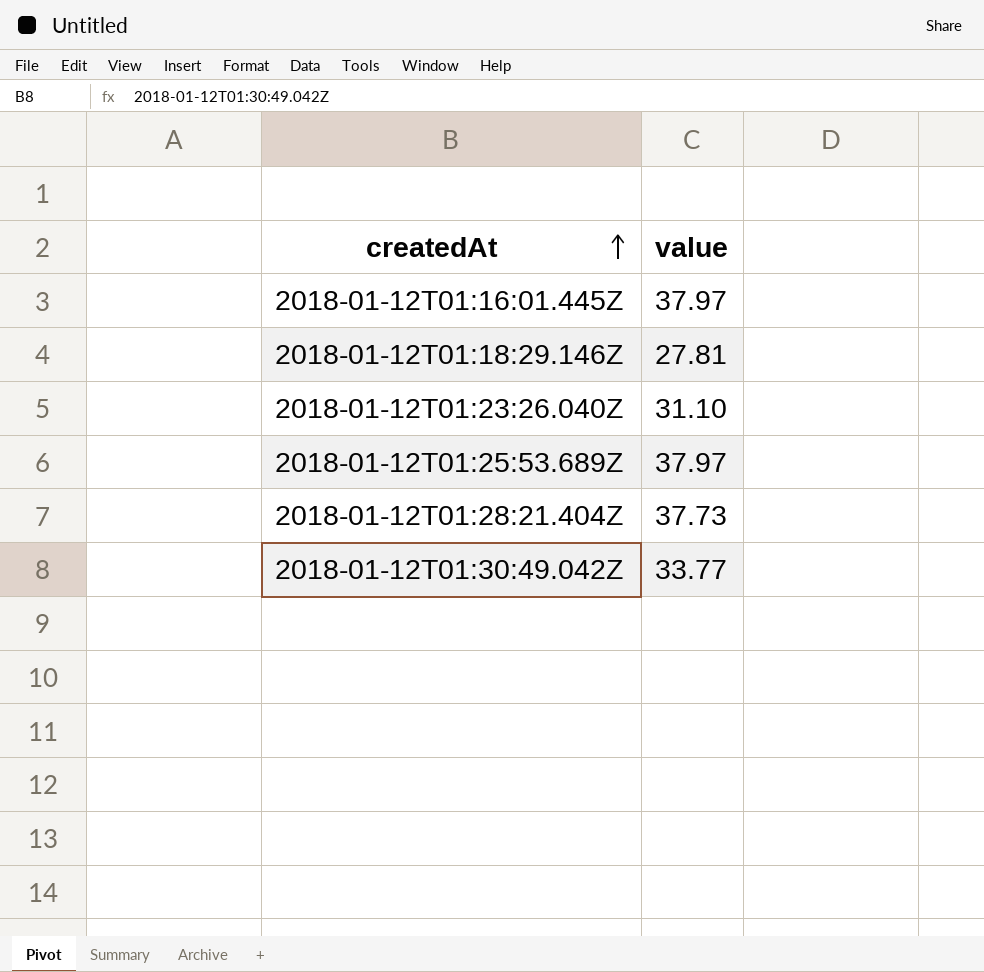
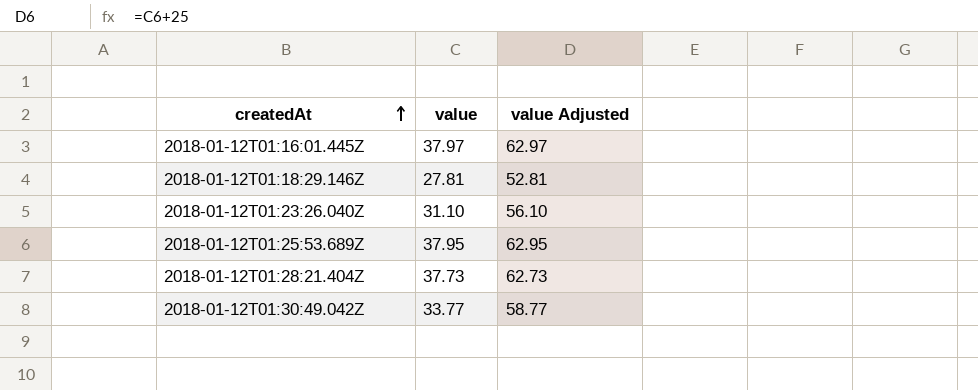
column value Adjusted | formula: none -> [value] + 25
2018-01-12T01:25:53.689Z | value: 37.97 -> 37.95

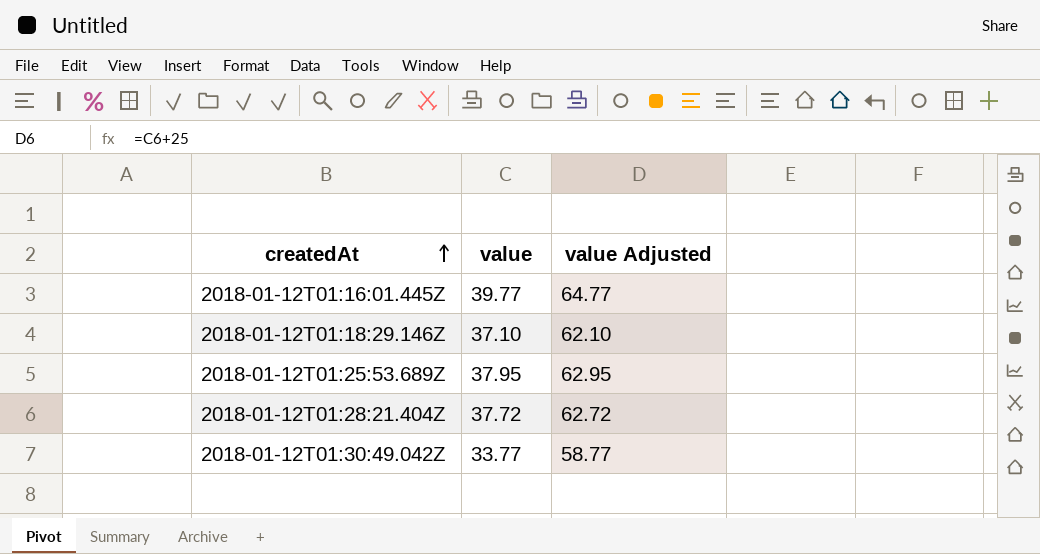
row 2018-01-12T01:23:26.040Z: 31.10 | 56.10 -> none
2018-01-12T01:16:01.445Z | value: 37.97 -> 39.77
2018-01-12T01:16:01.445Z | value Adjusted: 62.97 -> 64.77
2018-01-12T01:18:29.146Z | value: 27.81 -> 37.10
2018-01-12T01:18:29.146Z | value Adjusted: 52.81 -> 62.10
2018-01-12T01:28:21.404Z | value: 37.73 -> 37.72
2018-01-12T01:28:21.404Z | value Adjusted: 62.73 -> 62.72

